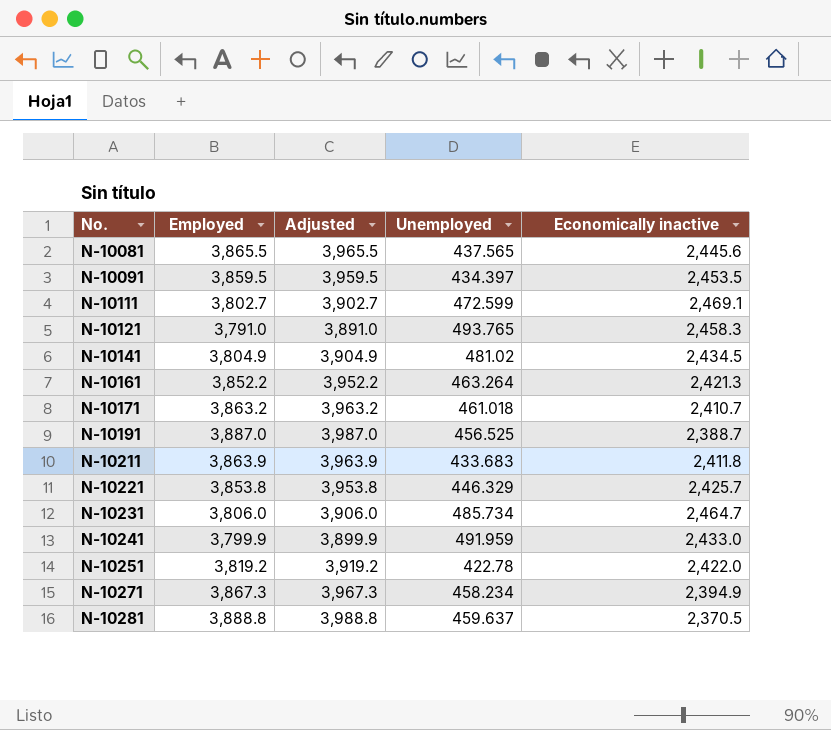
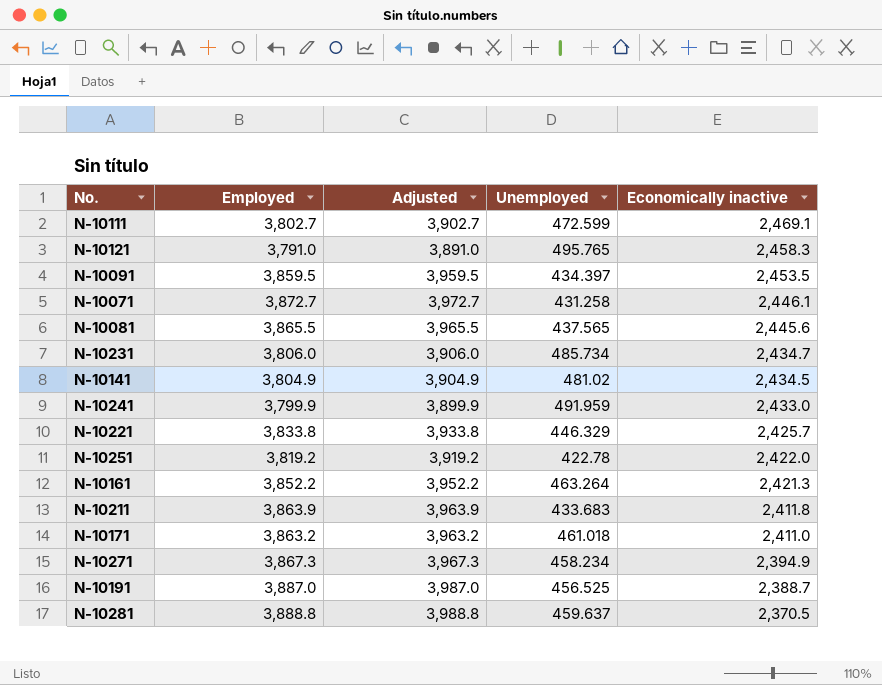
row order: No. ascending -> Economically inactive descending
N-10121 | Unemployed: 493.765 -> 495.765
row N-10071: none -> 3,872.7 | 3,972.7 | 431.258 | 2,446.1
N-10231 | Economically inactive: 2,464.7 -> 2,434.7
N-10221 | Employed: 3,853.8 -> 3,833.8
N-10221 | Adjusted: 3,953.8 -> 3,933.8
N-10171 | Economically inactive: 2,410.7 -> 2,411.0

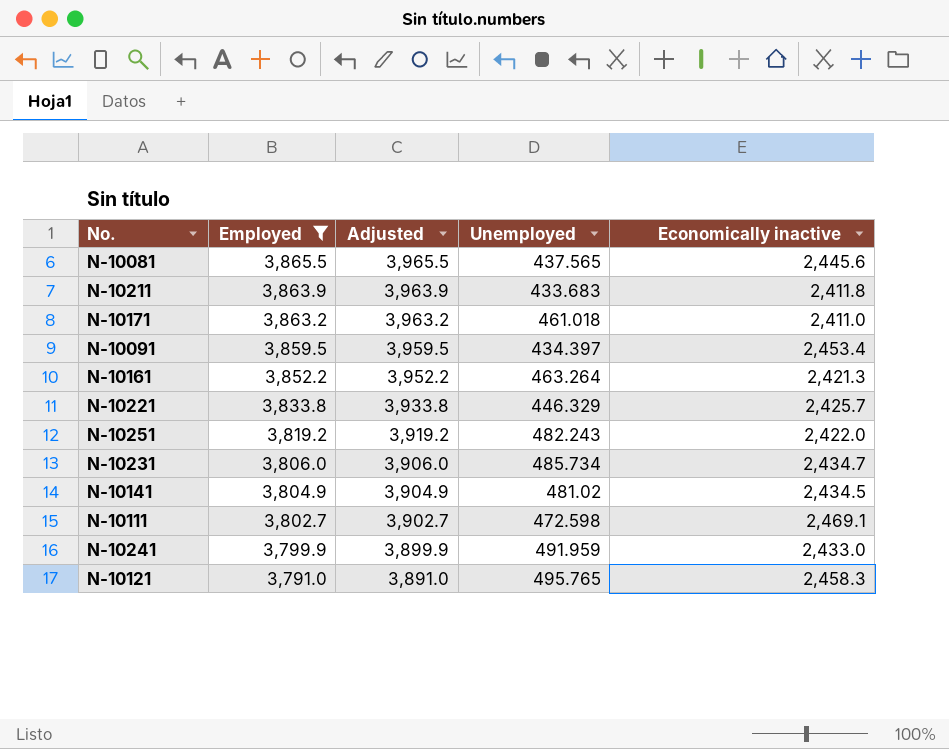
filter: none -> Employed <= 3,865.5
row order: Economically inactive descending -> Employed descending
N-10091 | Economically inactive: 2,453.5 -> 2,453.4
N-10251 | Unemployed: 422.78 -> 482.243
N-10111 | Unemployed: 472.599 -> 472.598

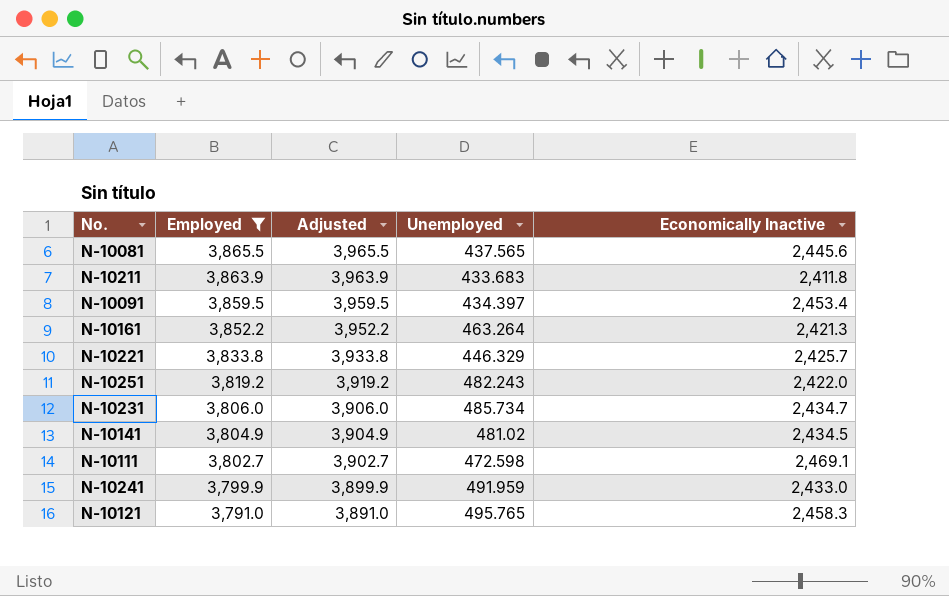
column name: Economically inactive -> Economically Inactive
row N-10171: 3,863.2 | 3,963.2 | 461.018 | 2,411.0 -> none

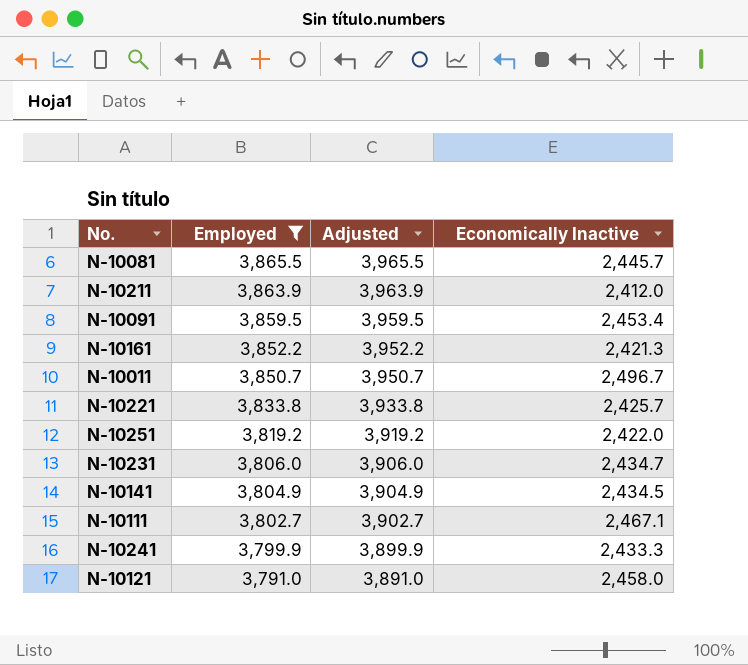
column Unemployed | position: 4 -> none
N-10081 | Economically Inactive: 2,445.6 -> 2,445.7
N-10211 | Economically Inactive: 2,411.8 -> 2,412.0
row N-10011: none -> 3,850.7 | 3,950.7 | 2,496.7
N-10111 | Economically Inactive: 2,469.1 -> 2,467.1
N-10241 | Economically Inactive: 2,433.0 -> 2,433.3
N-10121 | Economically Inactive: 2,458.3 -> 2,458.0

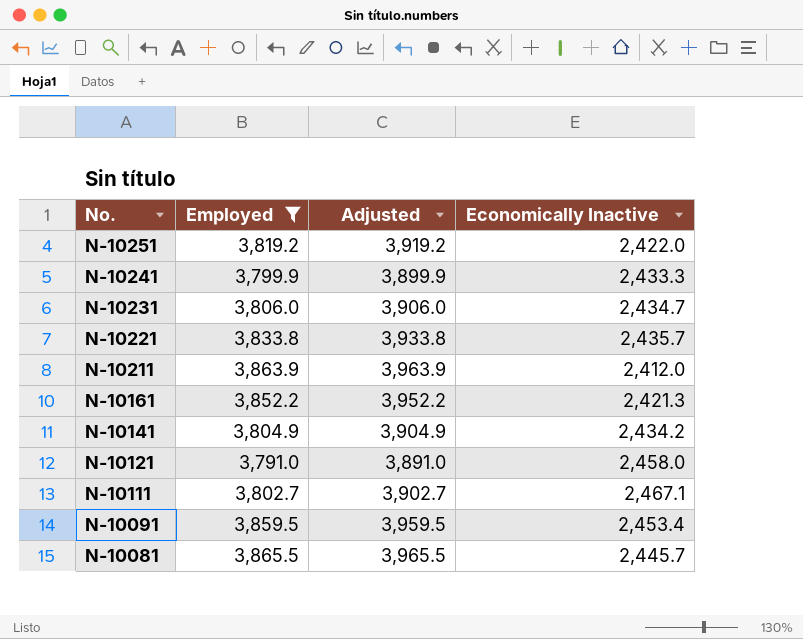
row order: Employed descending -> No. descending
row N-10011: 3,850.7 | 3,950.7 | 2,496.7 -> none
N-10221 | Economically Inactive: 2,425.7 -> 2,435.7
N-10141 | Economically Inactive: 2,434.5 -> 2,434.2

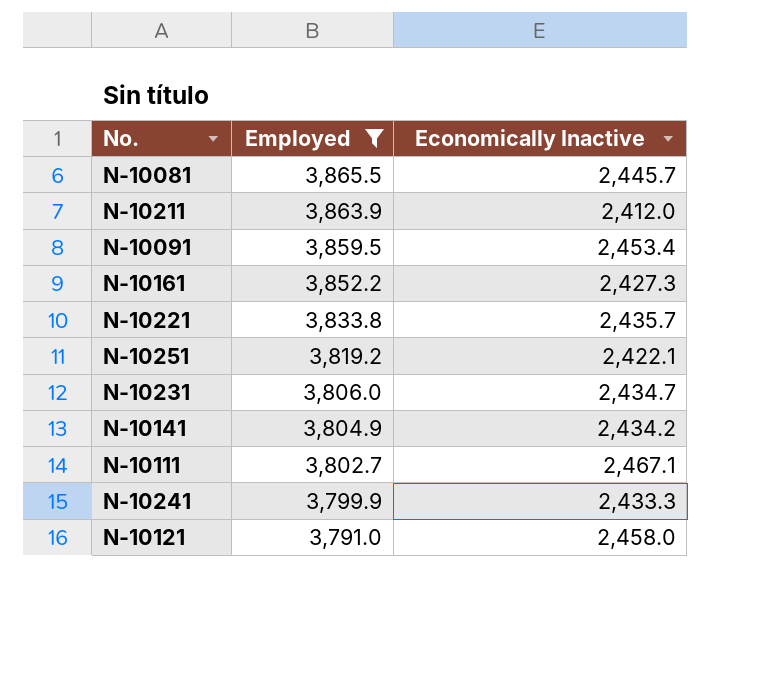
row order: No. descending -> Employed descending
column Adjusted | formula: [Employed] + 100 -> none
N-10161 | Economically Inactive: 2,421.3 -> 2,427.3
N-10251 | Economically Inactive: 2,422.0 -> 2,422.1

